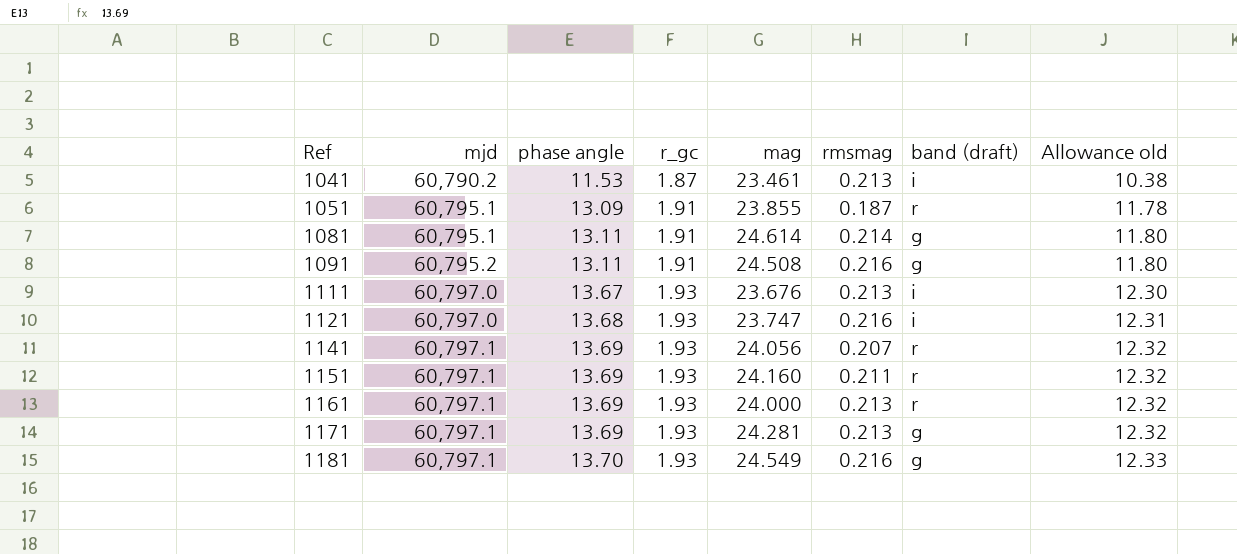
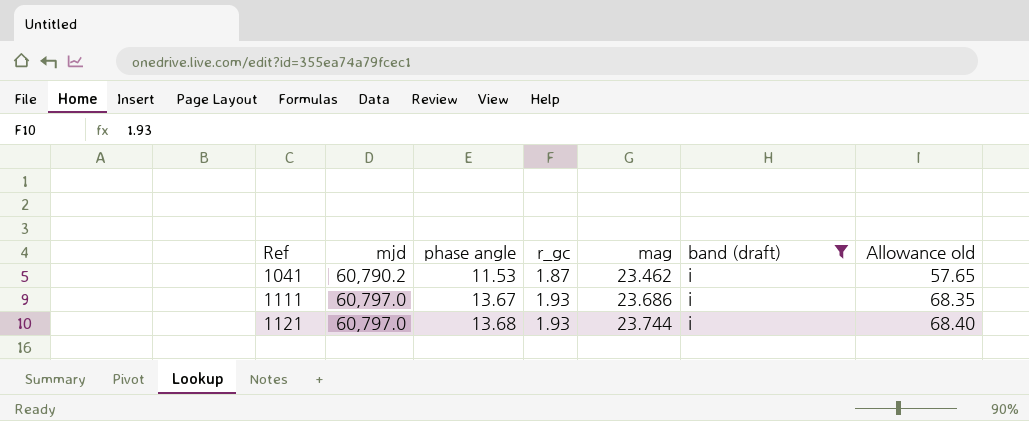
filter: none -> band (draft) = i
column rmsmag | position: 6 -> none
column Allowance old | formula: [phase angle] * 0.9 -> [phase angle] * 5
1041 | mag: 23.461 -> 23.462
1111 | mag: 23.676 -> 23.686
1121 | mag: 23.747 -> 23.744

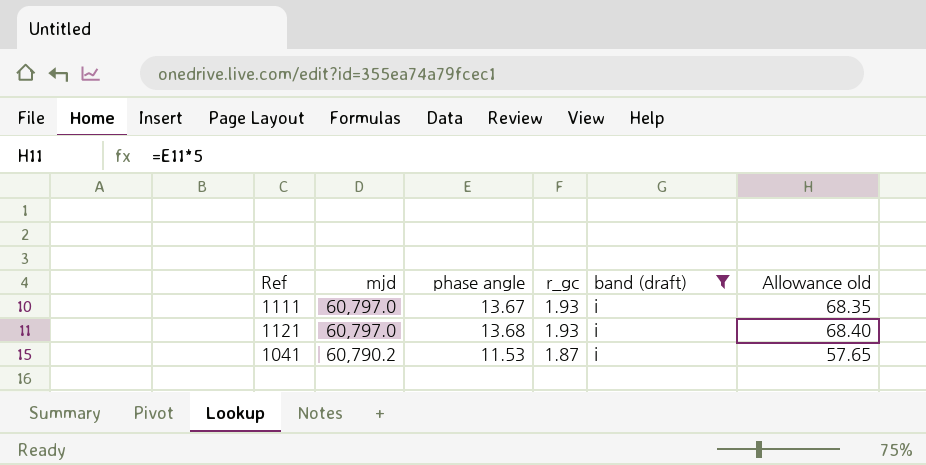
row order: Ref ascending -> mjd descending
column mag | position: 5 -> none

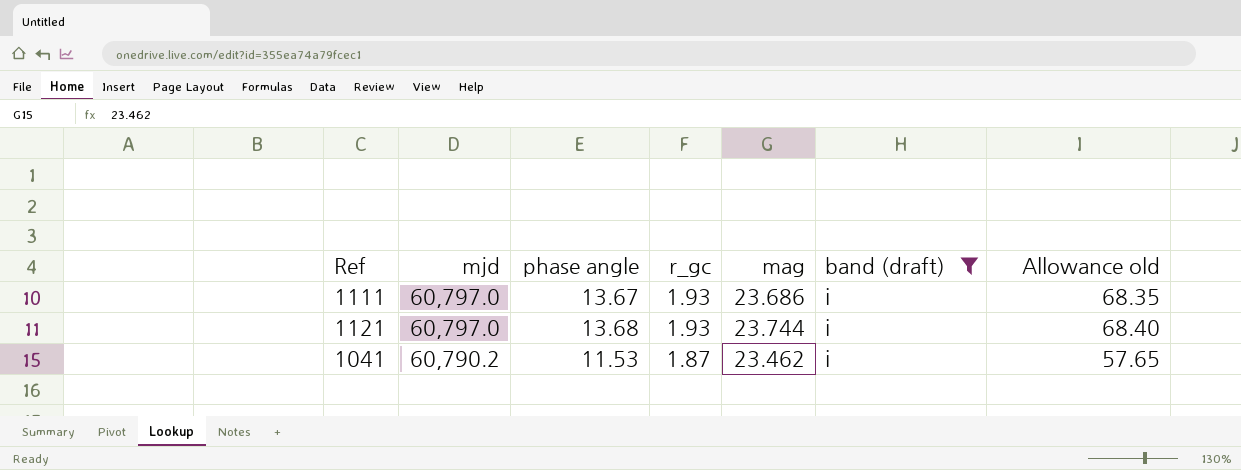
column mag | position: none -> 5

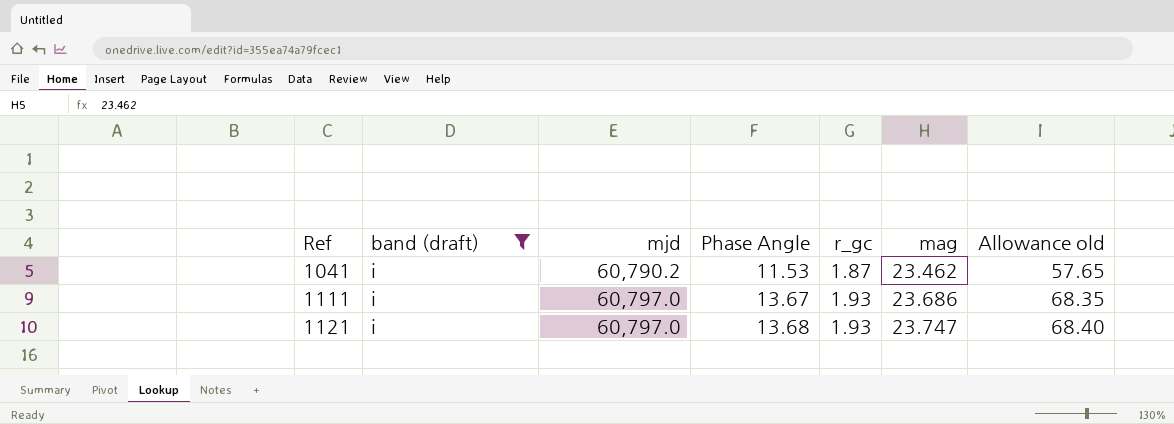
row order: mjd descending -> Ref ascending
column band (draft) | position: 6 -> 2
column name: phase angle -> Phase Angle
1121 | mag: 23.744 -> 23.747

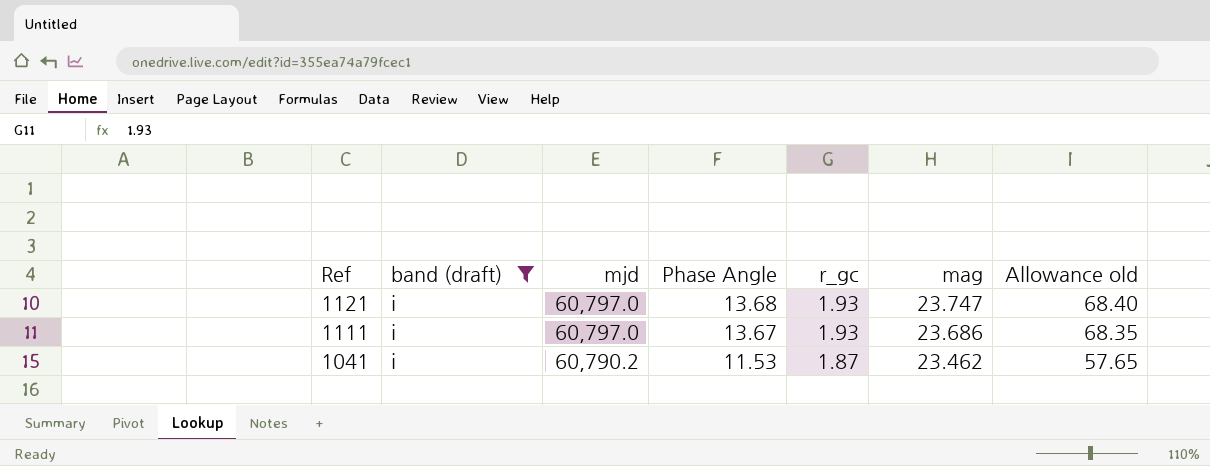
row order: Ref ascending -> Ref descending

